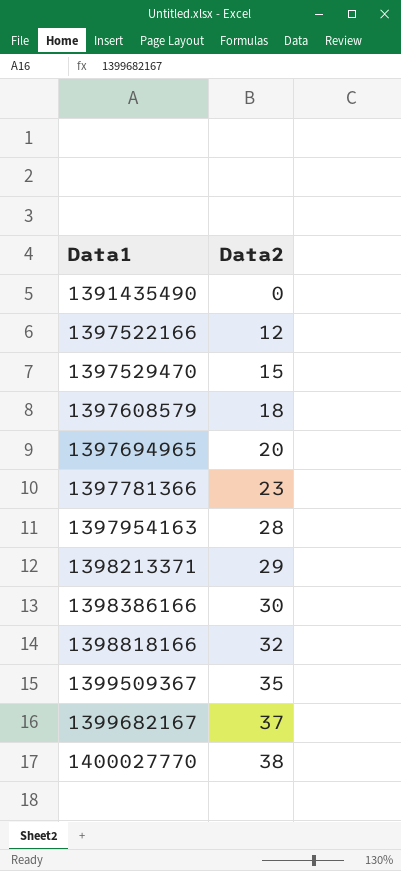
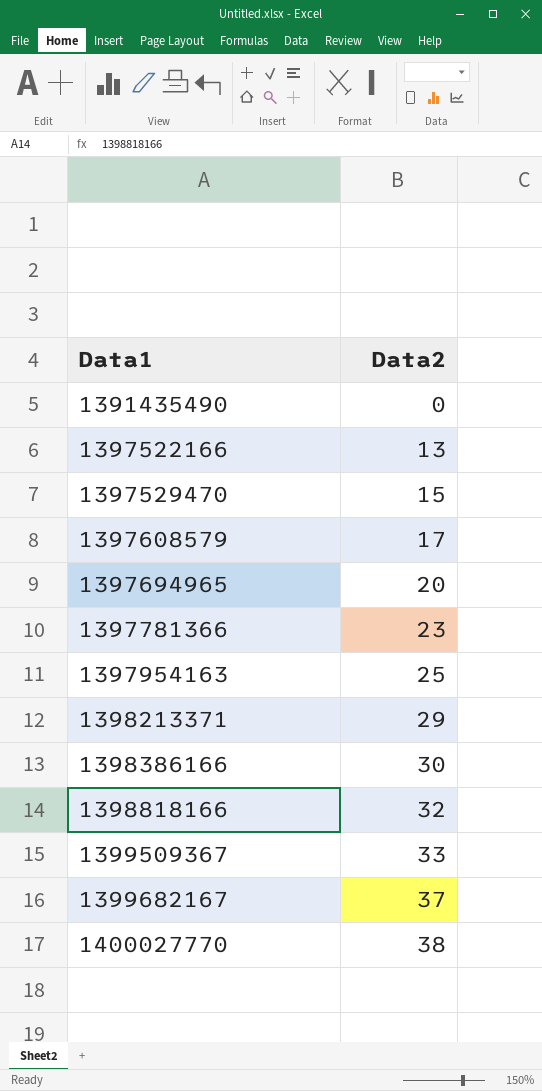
1397522166 | Data2: 12 -> 13
1397608579 | Data2: 18 -> 17
1397954163 | Data2: 28 -> 25
1399509367 | Data2: 35 -> 33

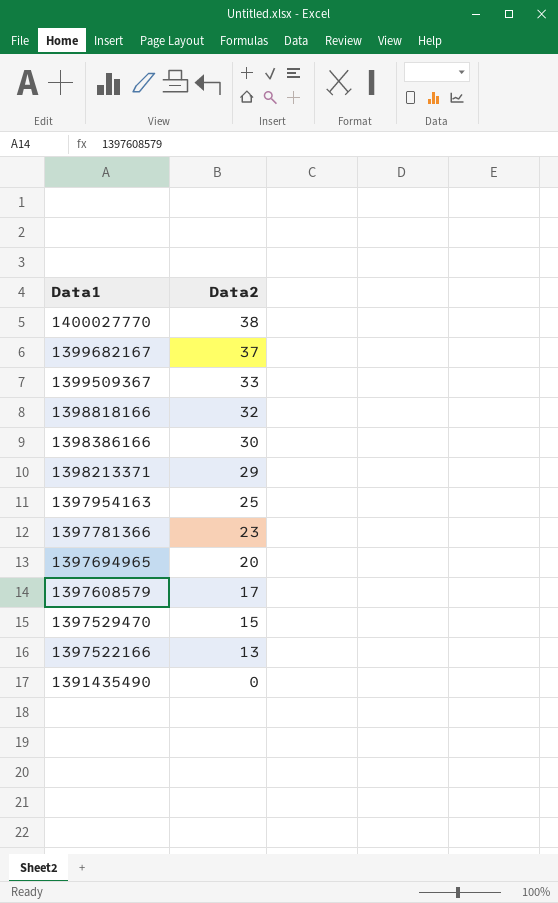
row order: Data1 ascending -> Data1 descending

